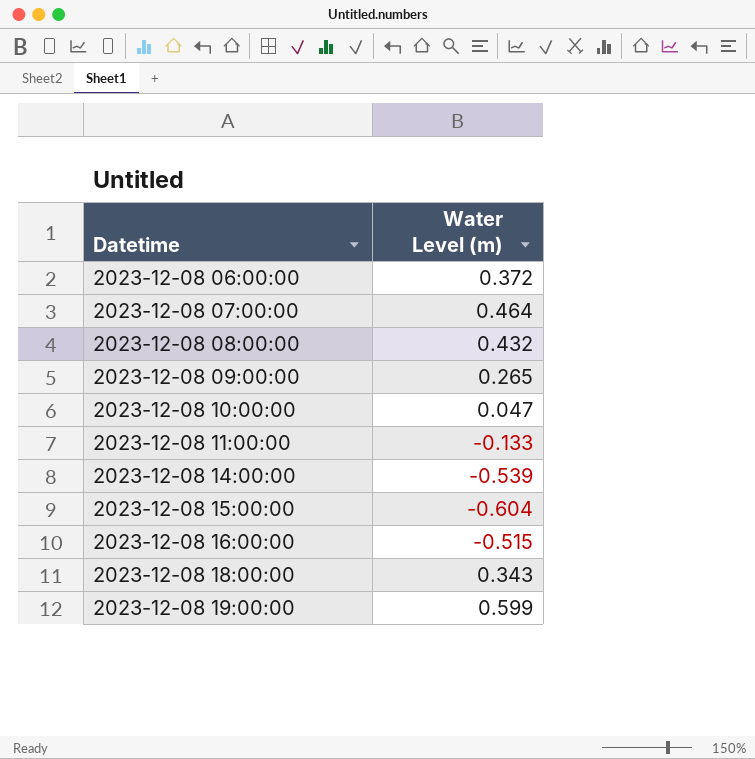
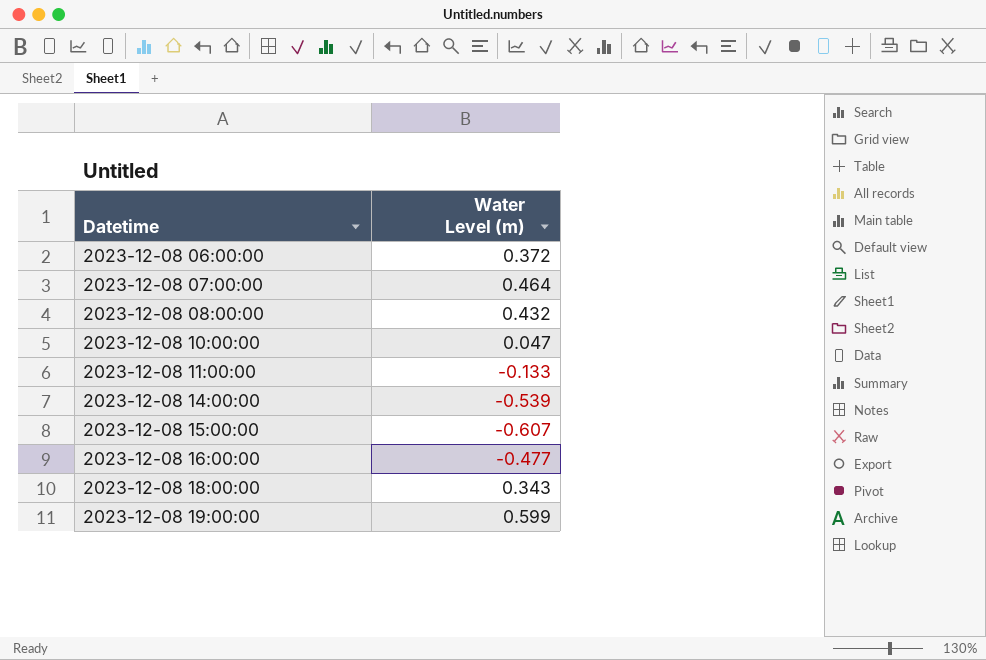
row 2023-12-08 09:00:00: 0.265 -> none
2023-12-08 15:00:00 | Water Level (m): -0.604 -> -0.607
2023-12-08 16:00:00 | Water Level (m): -0.515 -> -0.477

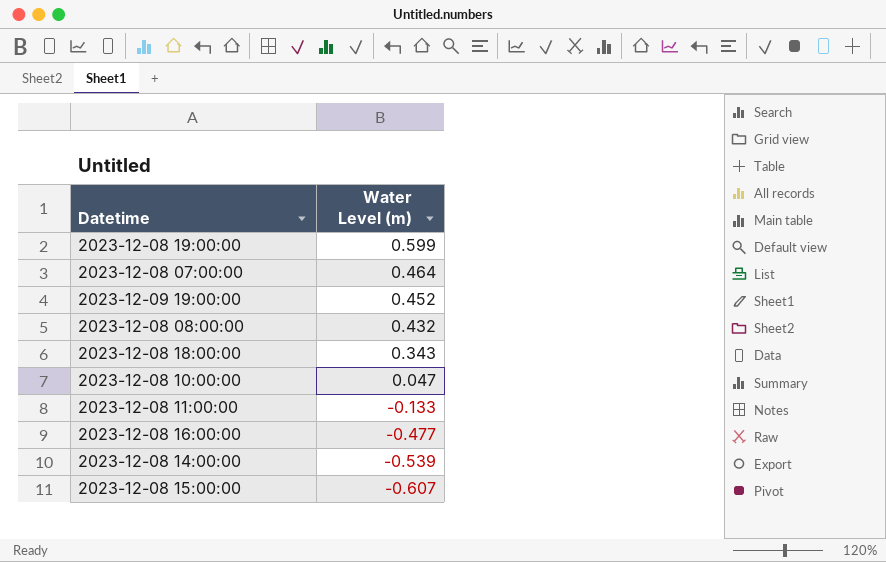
row order: Datetime ascending -> Water Level (m) descending
row 2023-12-08 06:00:00: 0.372 -> none
row 2023-12-09 19:00:00: none -> 0.452

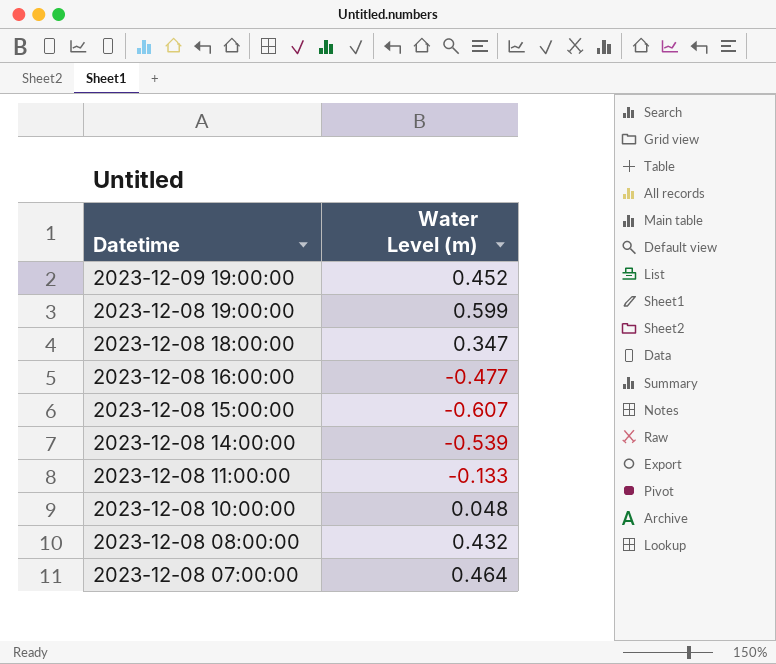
row order: Water Level (m) descending -> Datetime descending
2023-12-08 18:00:00 | Water Level (m): 0.343 -> 0.347
2023-12-08 10:00:00 | Water Level (m): 0.047 -> 0.048

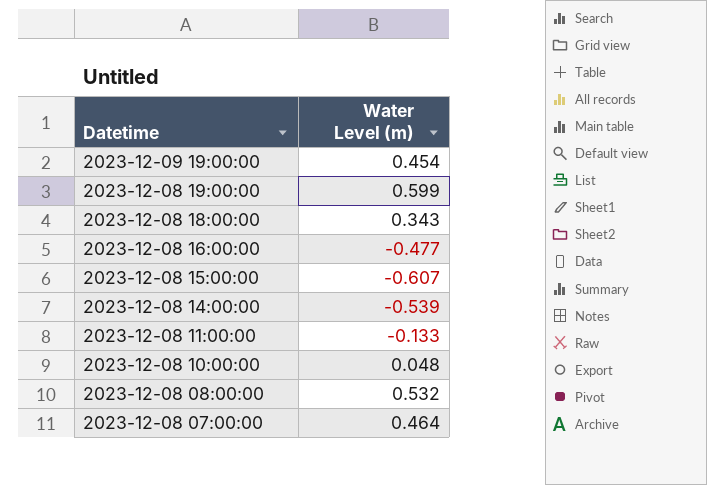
2023-12-09 19:00:00 | Water Level (m): 0.452 -> 0.454
2023-12-08 18:00:00 | Water Level (m): 0.347 -> 0.343
2023-12-08 08:00:00 | Water Level (m): 0.432 -> 0.532

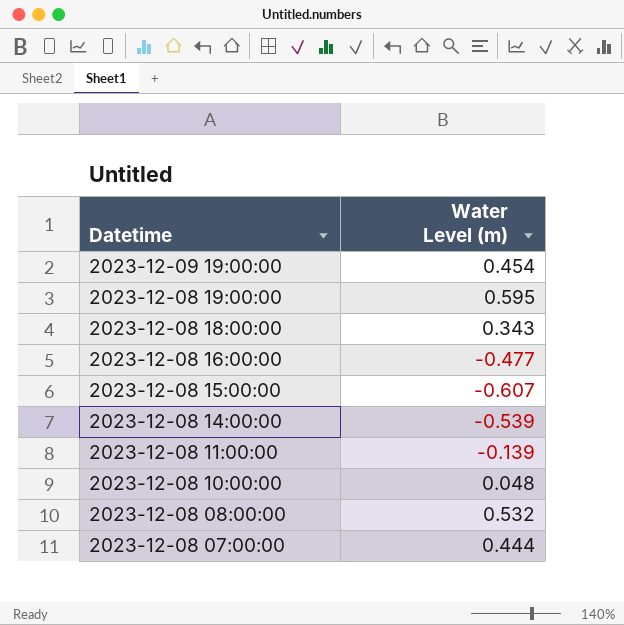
2023-12-08 19:00:00 | Water Level (m): 0.599 -> 0.595
2023-12-08 11:00:00 | Water Level (m): -0.133 -> -0.139
2023-12-08 07:00:00 | Water Level (m): 0.464 -> 0.444

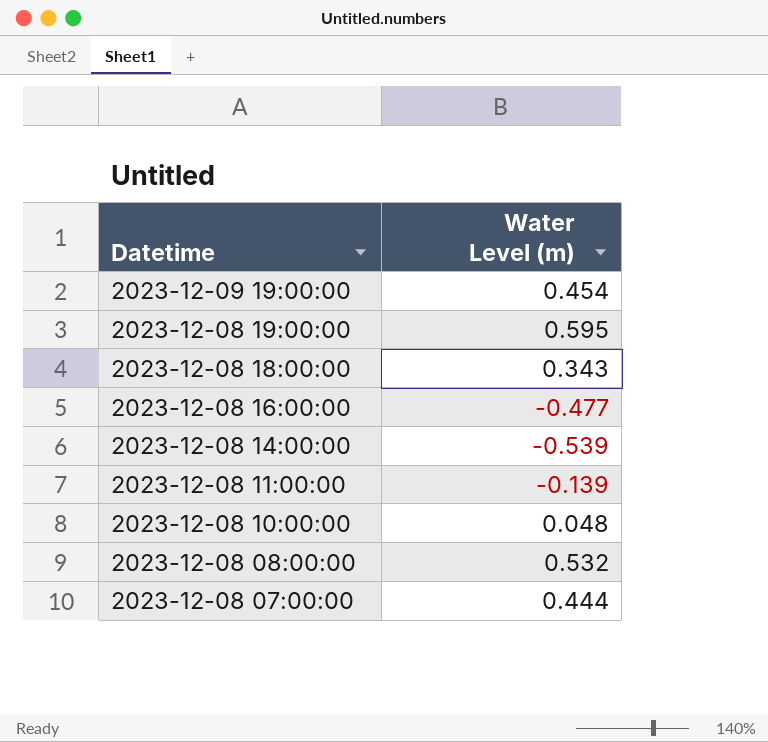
row 2023-12-08 15:00:00: -0.607 -> none

